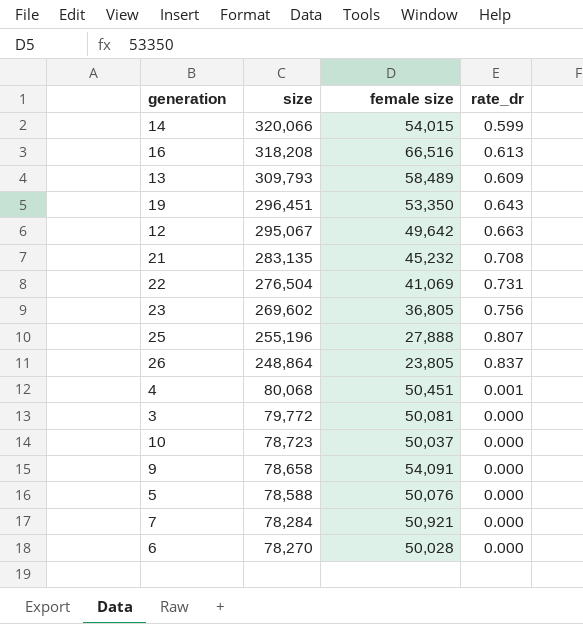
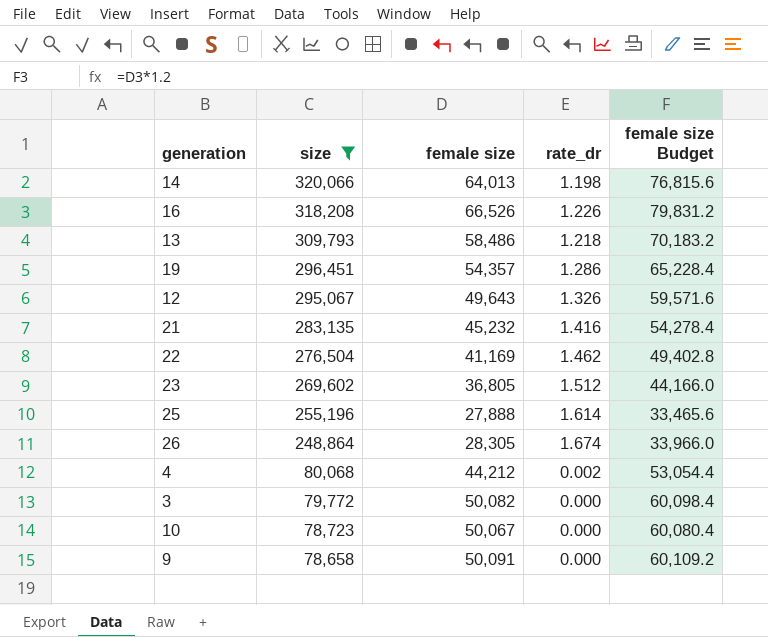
filter: none -> size >= 78,658
column female size Budget | formula: none -> [female size] * 1.2
14 | female size: 54,015 -> 64,013
14 | rate_dr: 0.599 -> 1.198
16 | female size: 66,516 -> 66,526
16 | rate_dr: 0.613 -> 1.226
13 | female size: 58,489 -> 58,486
13 | rate_dr: 0.609 -> 1.218
19 | female size: 53,350 -> 54,357
19 | rate_dr: 0.643 -> 1.286
12 | female size: 49,642 -> 49,643
12 | rate_dr: 0.663 -> 1.326
21 | rate_dr: 0.708 -> 1.416
22 | female size: 41,069 -> 41,169
22 | rate_dr: 0.731 -> 1.462
23 | rate_dr: 0.756 -> 1.512
25 | rate_dr: 0.807 -> 1.614
26 | female size: 23,805 -> 28,305
26 | rate_dr: 0.837 -> 1.674
4 | female size: 50,451 -> 44,212
4 | rate_dr: 0.001 -> 0.002
3 | female size: 50,081 -> 50,082
10 | female size: 50,037 -> 50,067
9 | female size: 54,091 -> 50,091

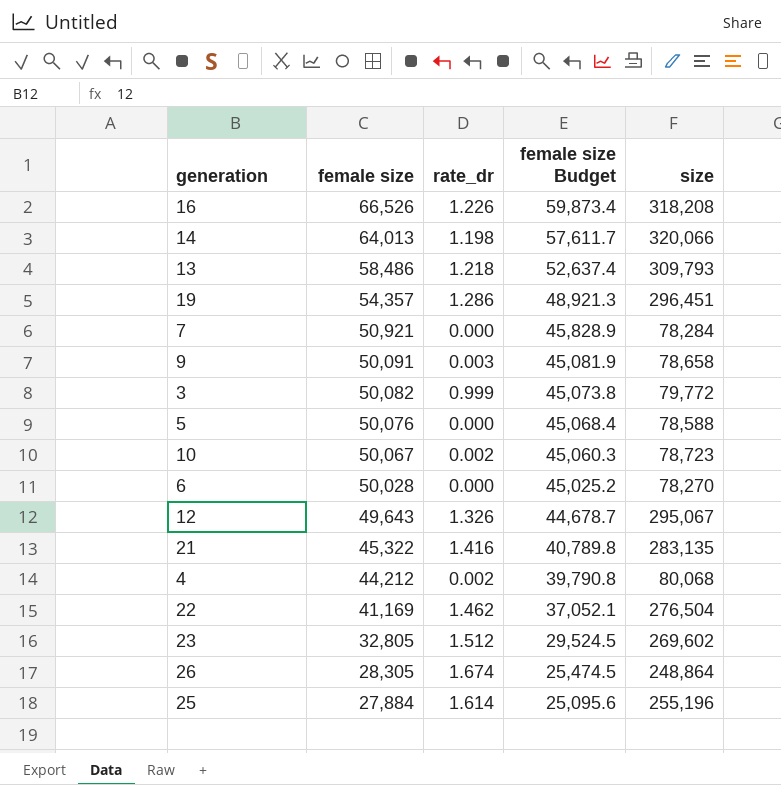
filter: size >= 78,658 -> none
row order: size descending -> female size descending
column female size Budget | formula: [female size] * 1.2 -> [female size] * 0.9
column size | position: 2 -> 5
9 | rate_dr: 0.000 -> 0.003
3 | rate_dr: 0.000 -> 0.999
10 | rate_dr: 0.000 -> 0.002
21 | female size: 45,232 -> 45,322
23 | female size: 36,805 -> 32,805
25 | female size: 27,888 -> 27,884

